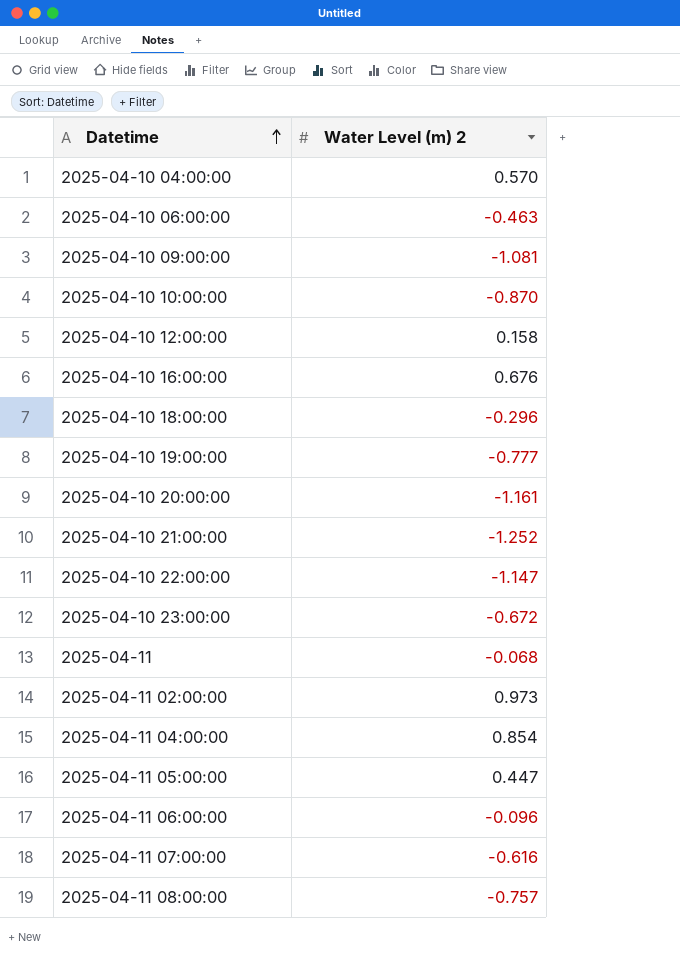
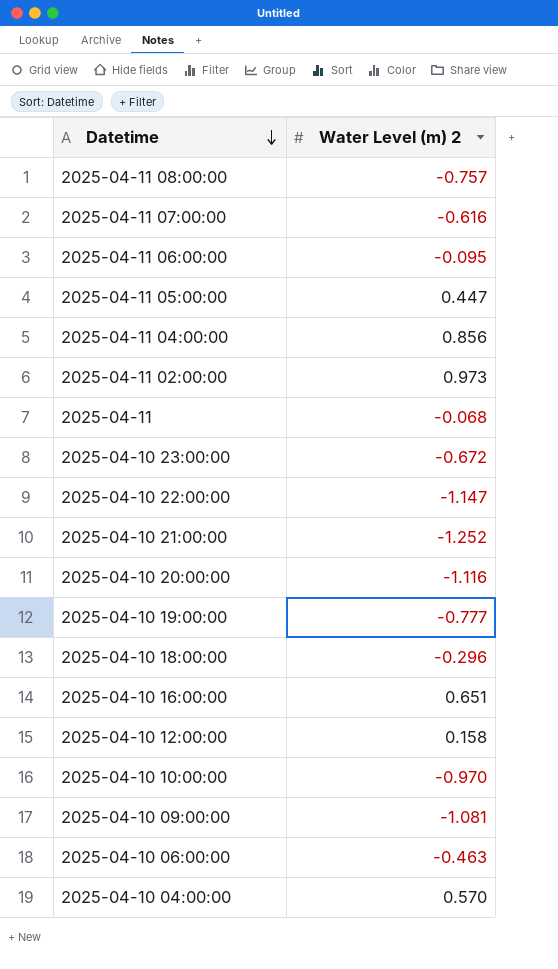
row order: Datetime ascending -> Datetime descending
2025-04-11 06:00:00 | Water Level (m) 2: -0.096 -> -0.095
2025-04-11 04:00:00 | Water Level (m) 2: 0.854 -> 0.856
2025-04-10 20:00:00 | Water Level (m) 2: -1.161 -> -1.116
2025-04-10 16:00:00 | Water Level (m) 2: 0.676 -> 0.651
2025-04-10 10:00:00 | Water Level (m) 2: -0.870 -> -0.970

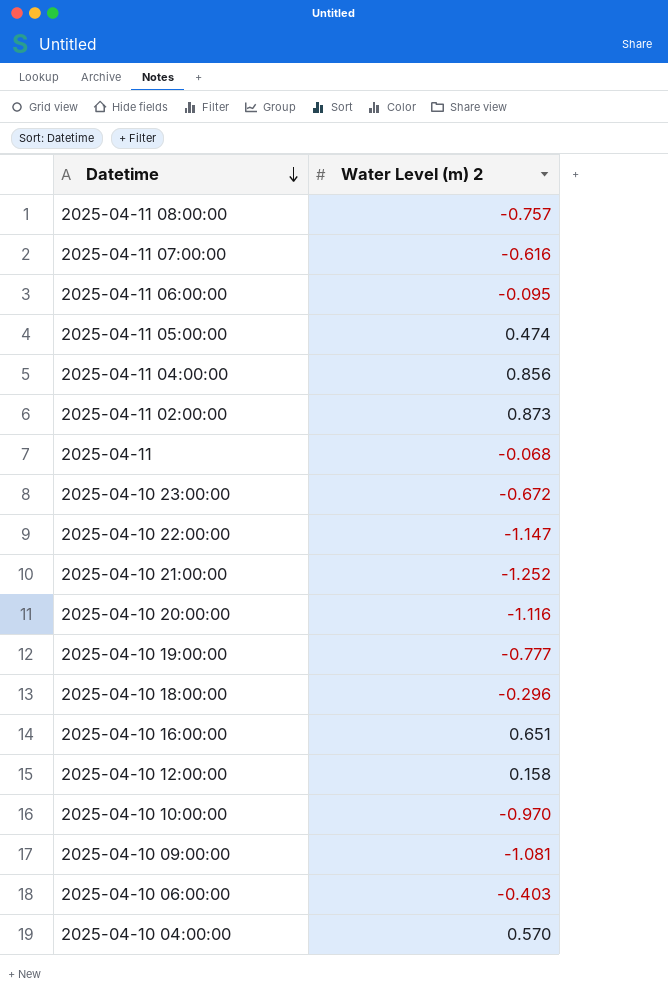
2025-04-11 05:00:00 | Water Level (m) 2: 0.447 -> 0.474
2025-04-11 02:00:00 | Water Level (m) 2: 0.973 -> 0.873
2025-04-10 06:00:00 | Water Level (m) 2: -0.463 -> -0.403

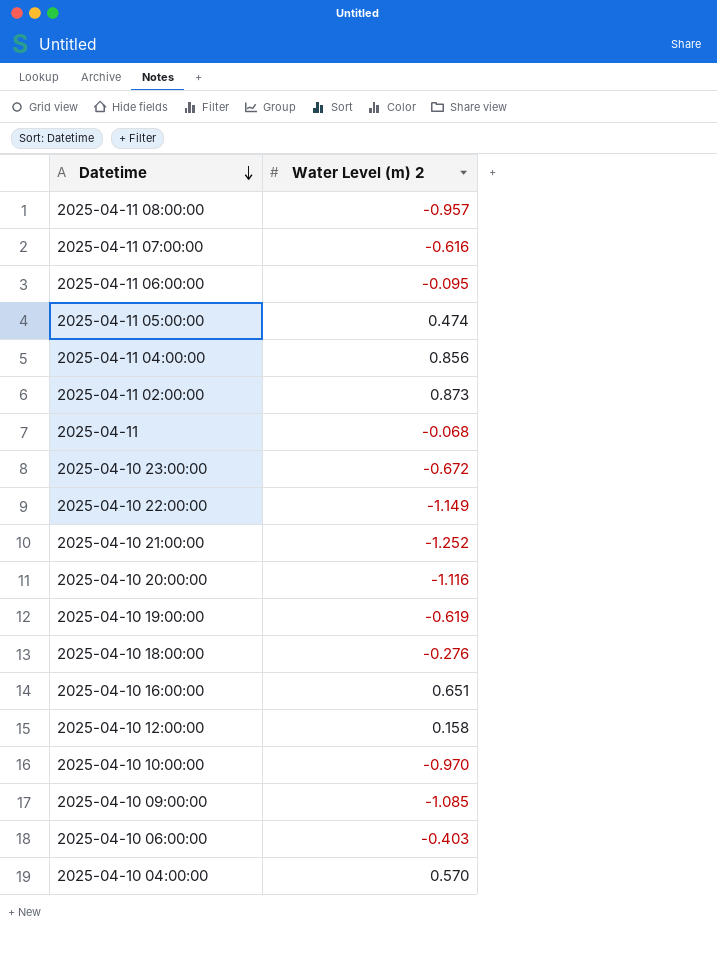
2025-04-11 08:00:00 | Water Level (m) 2: -0.757 -> -0.957
2025-04-10 22:00:00 | Water Level (m) 2: -1.147 -> -1.149
2025-04-10 19:00:00 | Water Level (m) 2: -0.777 -> -0.619
2025-04-10 18:00:00 | Water Level (m) 2: -0.296 -> -0.276
2025-04-10 09:00:00 | Water Level (m) 2: -1.081 -> -1.085

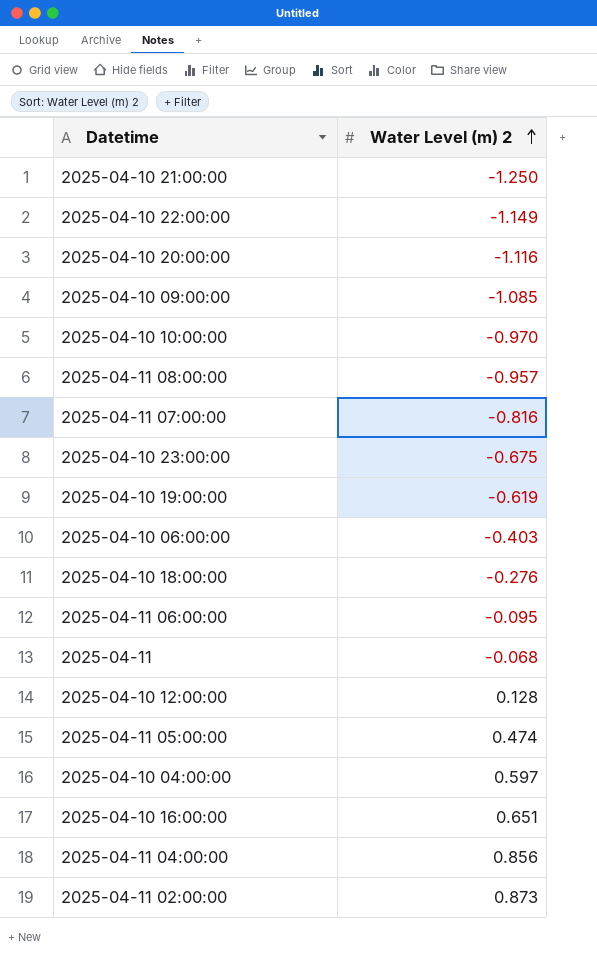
row order: Datetime descending -> Water Level (m) 2 ascending
2025-04-10 21:00:00 | Water Level (m) 2: -1.252 -> -1.250
2025-04-11 07:00:00 | Water Level (m) 2: -0.616 -> -0.816
2025-04-10 23:00:00 | Water Level (m) 2: -0.672 -> -0.675
2025-04-10 12:00:00 | Water Level (m) 2: 0.158 -> 0.128
2025-04-10 04:00:00 | Water Level (m) 2: 0.570 -> 0.597

